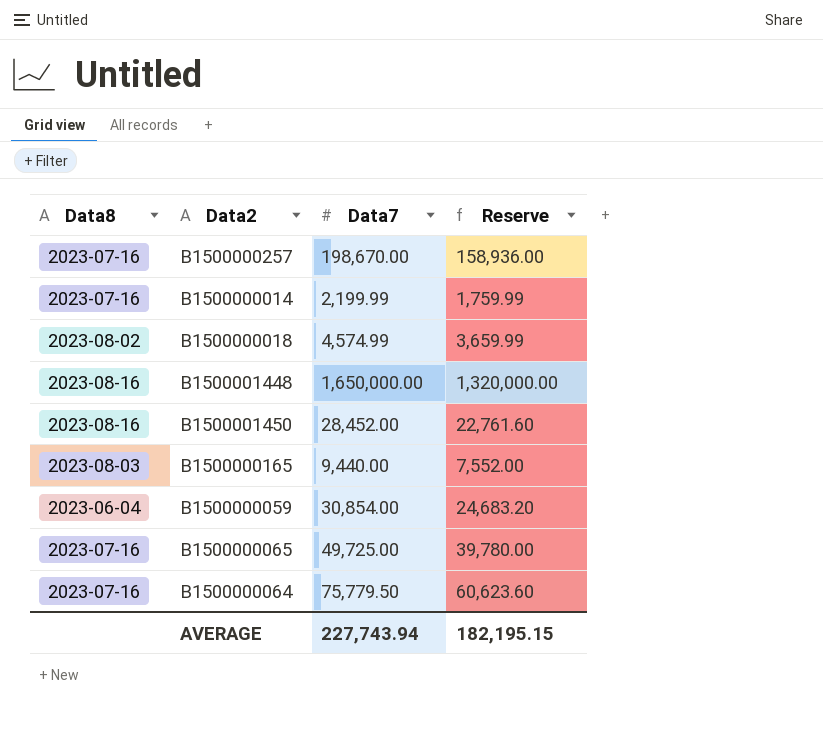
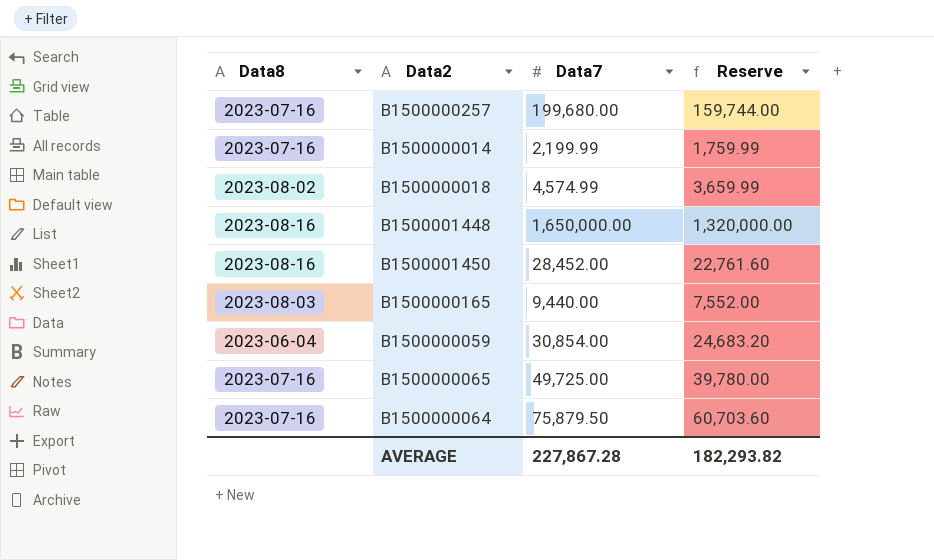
B1500000257 | Data7: 198,670.00 -> 199,680.00
B1500000257 | Reserve: 158,936.00 -> 159,744.00
B1500000064 | Data7: 75,779.50 -> 75,879.50
B1500000064 | Reserve: 60,623.60 -> 60,703.60
AVERAGE | Data7: 227,743.94 -> 227,867.28
AVERAGE | Reserve: 182,195.15 -> 182,293.82

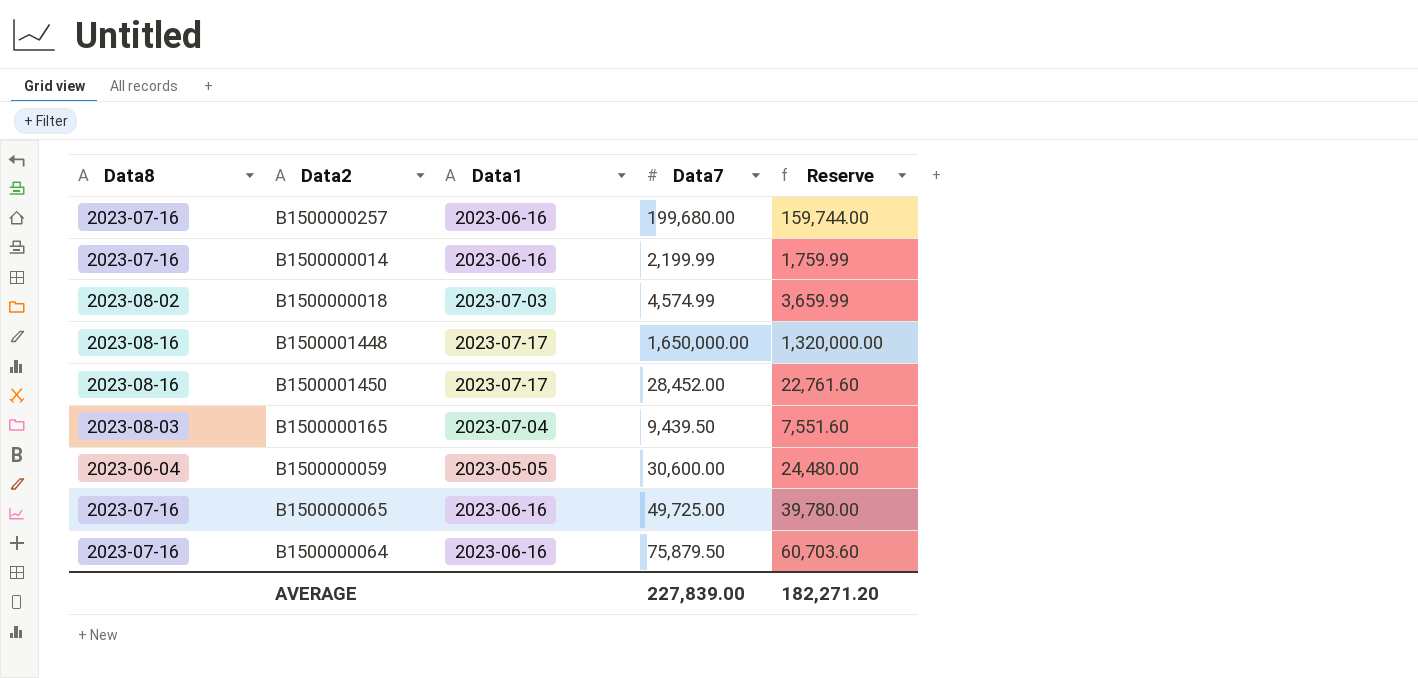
column Data1 | position: none -> 3
B1500000165 | Data7: 9,440.00 -> 9,439.50
B1500000165 | Reserve: 7,552.00 -> 7,551.60
B1500000059 | Data7: 30,854.00 -> 30,600.00
B1500000059 | Reserve: 24,683.20 -> 24,480.00
AVERAGE | Data7: 227,867.28 -> 227,839.00
AVERAGE | Reserve: 182,293.82 -> 182,271.20

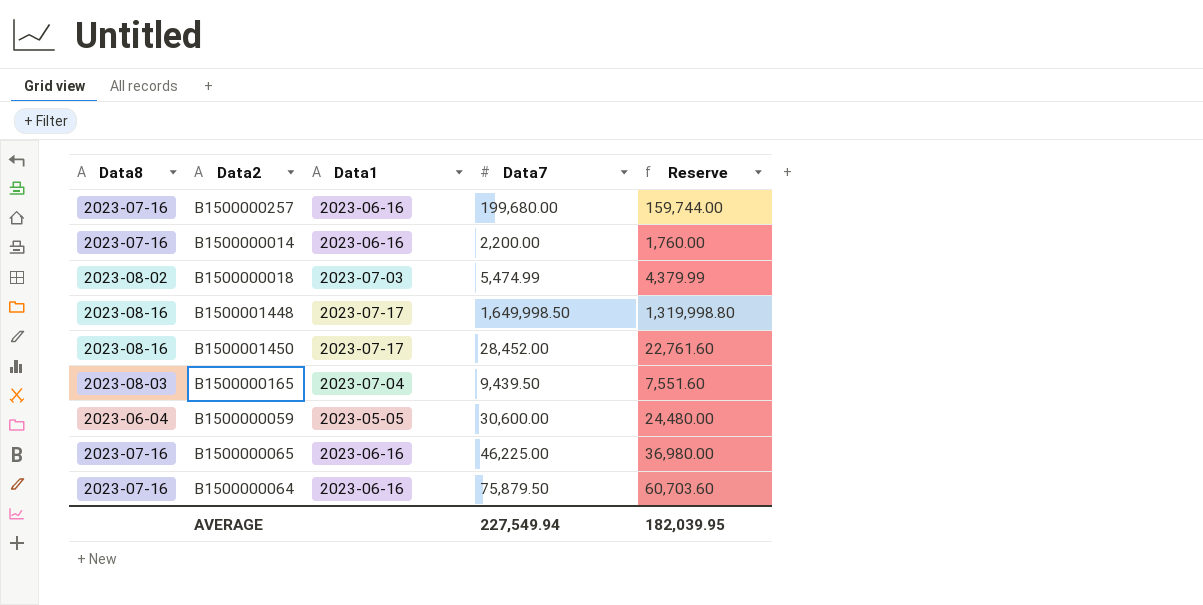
B1500000014 | Data7: 2,199.99 -> 2,200.00
B1500000014 | Reserve: 1,759.99 -> 1,760.00
B1500000018 | Data7: 4,574.99 -> 5,474.99
B1500000018 | Reserve: 3,659.99 -> 4,379.99
B1500001448 | Data7: 1,650,000.00 -> 1,649,998.50
B1500001448 | Reserve: 1,320,000.00 -> 1,319,998.80
B1500000065 | Data7: 49,725.00 -> 46,225.00
B1500000065 | Reserve: 39,780.00 -> 36,980.00
AVERAGE | Data7: 227,839.00 -> 227,549.94
AVERAGE | Reserve: 182,271.20 -> 182,039.95

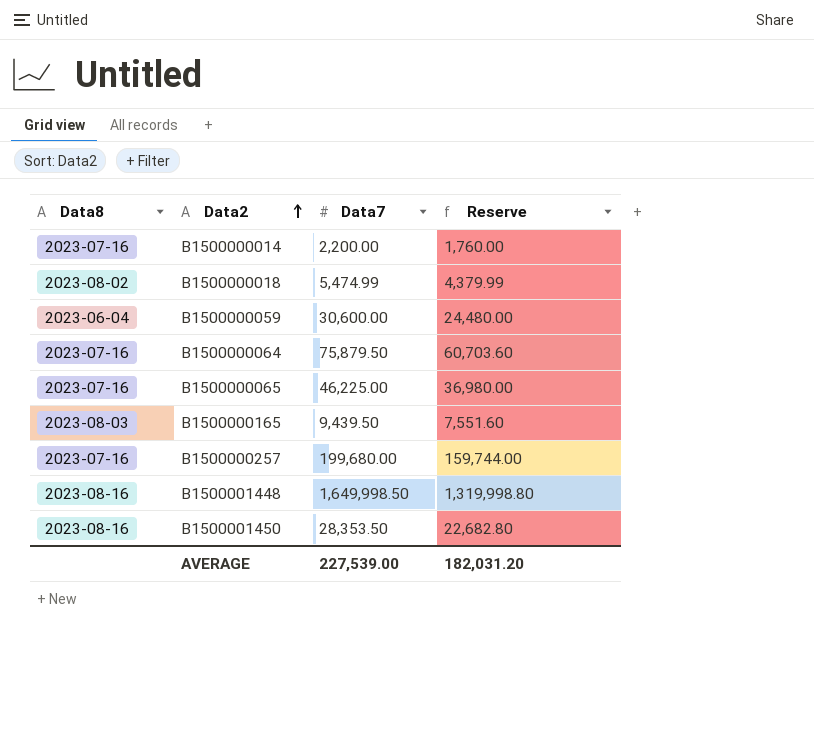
row order: none -> Data2 ascending
column Data1 | position: 3 -> none
B1500001450 | Data7: 28,452.00 -> 28,353.50
B1500001450 | Reserve: 22,761.60 -> 22,682.80
AVERAGE | Data7: 227,549.94 -> 227,539.00
AVERAGE | Reserve: 182,039.95 -> 182,031.20

